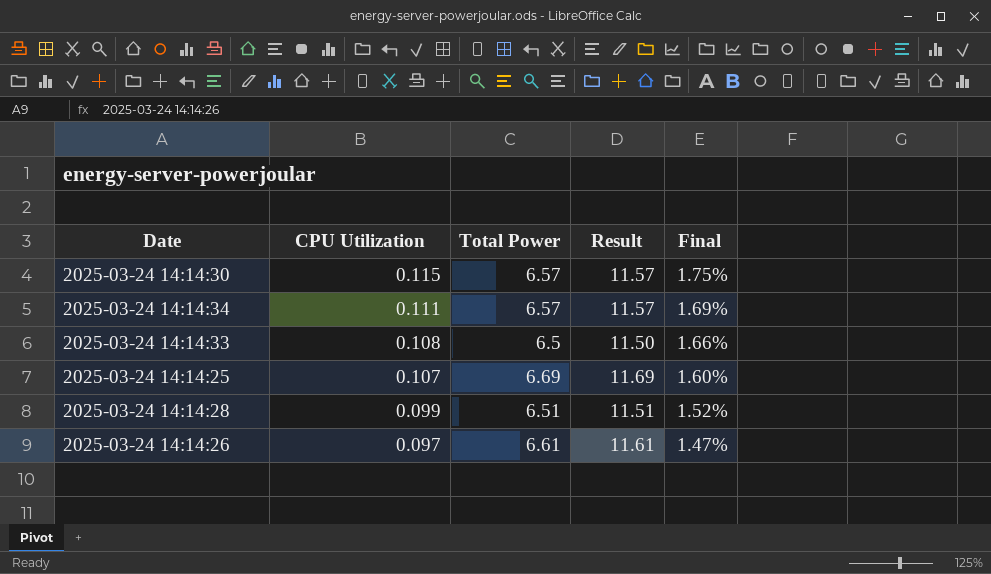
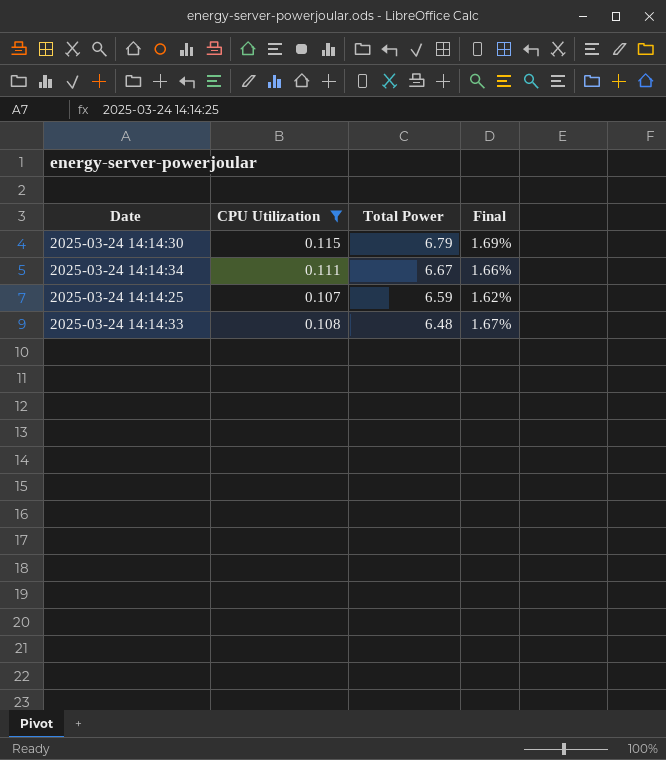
filter: none -> CPU Utilization >= 0.107
row order: CPU Utilization descending -> Total Power descending
column Result | formula: [Total Power] + 5 -> none
2025-03-24 14:14:30 | Total Power: 6.57 -> 6.79
2025-03-24 14:14:30 | Final: 1.75% -> 1.69%
2025-03-24 14:14:34 | Total Power: 6.57 -> 6.67
2025-03-24 14:14:34 | Final: 1.69% -> 1.66%
2025-03-24 14:14:25 | Total Power: 6.69 -> 6.59
2025-03-24 14:14:25 | Final: 1.60% -> 1.62%
2025-03-24 14:14:33 | Total Power: 6.5 -> 6.48
2025-03-24 14:14:33 | Final: 1.66% -> 1.67%

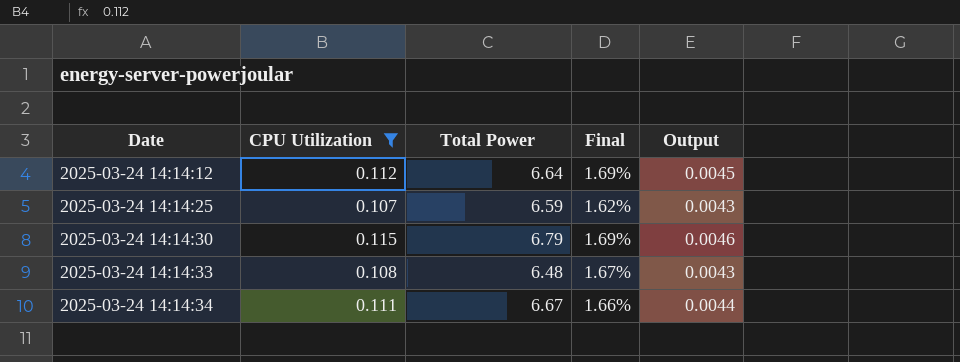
row order: Total Power descending -> Date ascending
column Output | formula: none -> [CPU Utilization] * 0.04
row 2025-03-24 14:14:12: none -> 0.112 | 6.64 | 1.69% | 0.0045

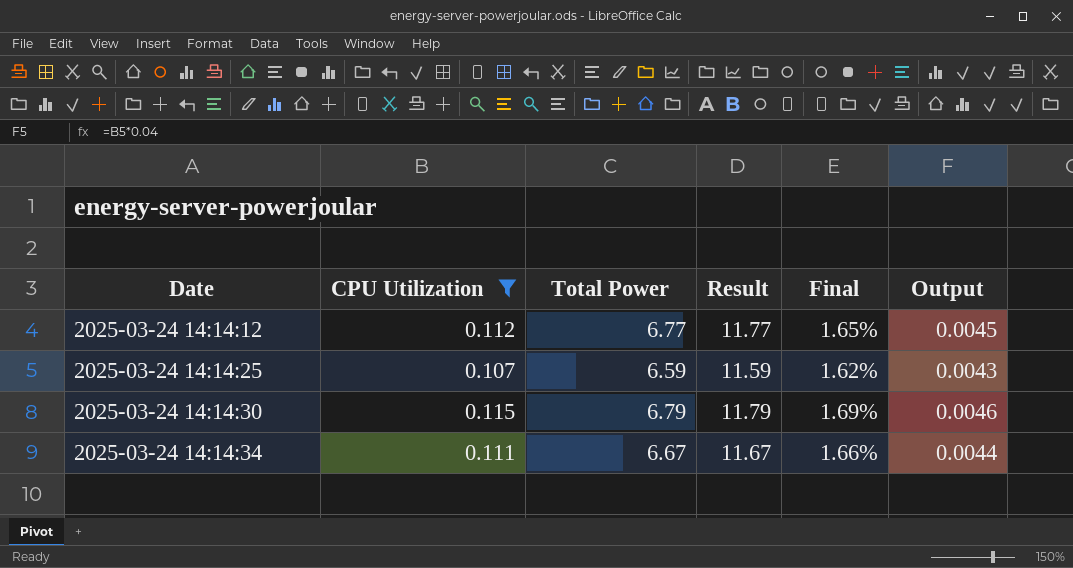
column Result | formula: none -> [Total Power] + 5
row 2025-03-24 14:14:33: 0.108 | 6.48 | 1.67% | 0.0043 -> none
2025-03-24 14:14:12 | Total Power: 6.64 -> 6.77
2025-03-24 14:14:12 | Final: 1.69% -> 1.65%

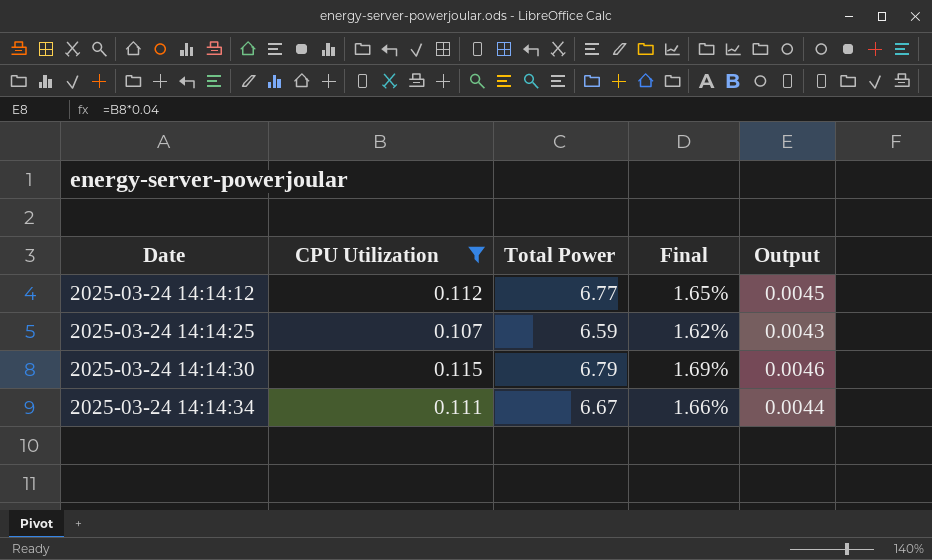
column Result | formula: [Total Power] + 5 -> none

